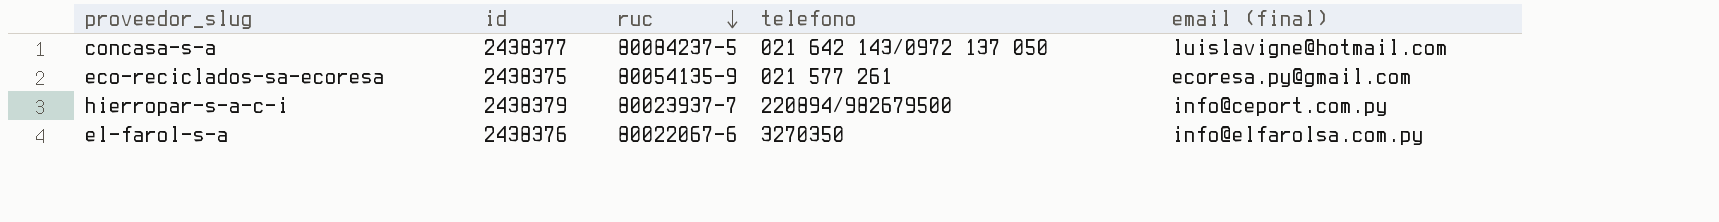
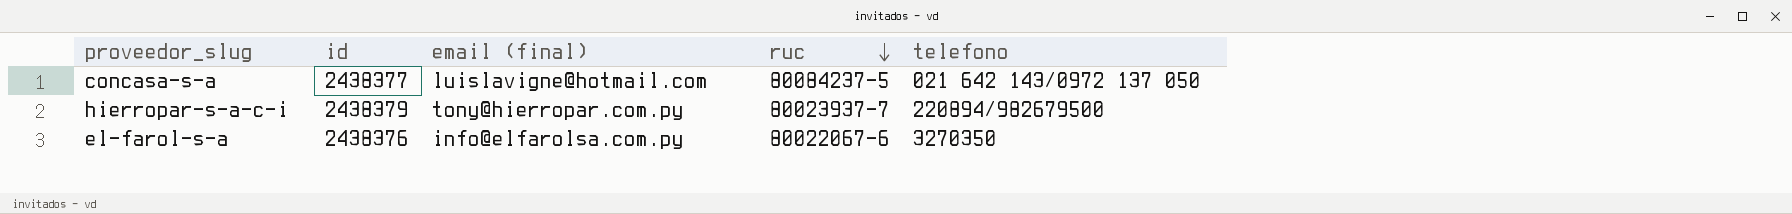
column email (final) | position: 5 -> 3
row eco-reciclados-sa-ecoresa: 2438375 | 80054135-9 | 021 577 261 | ecoresa.py@gmail.com -> none
hierropar-s-a-c-i | email (final): info@ceport.com.py -> tony@hierropar.com.py

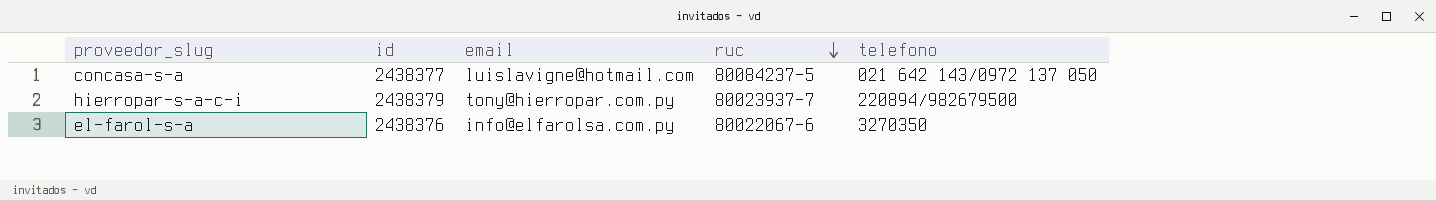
column name: email (final) -> email

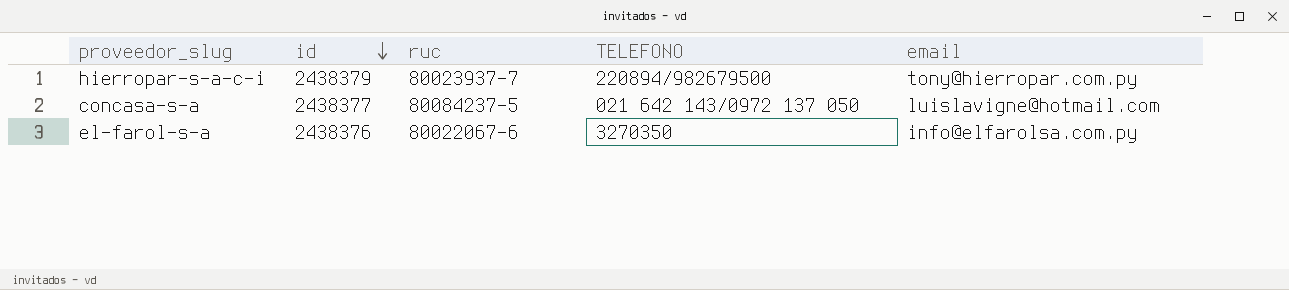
row order: ruc descending -> id descending
column name: telefono -> TELEFONO
column email | position: 3 -> 5

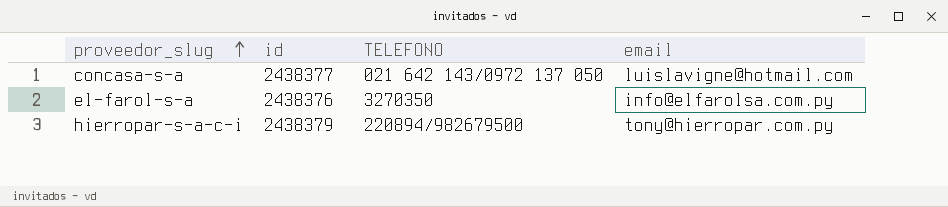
row order: id descending -> proveedor_slug ascending
column ruc | position: 3 -> none

